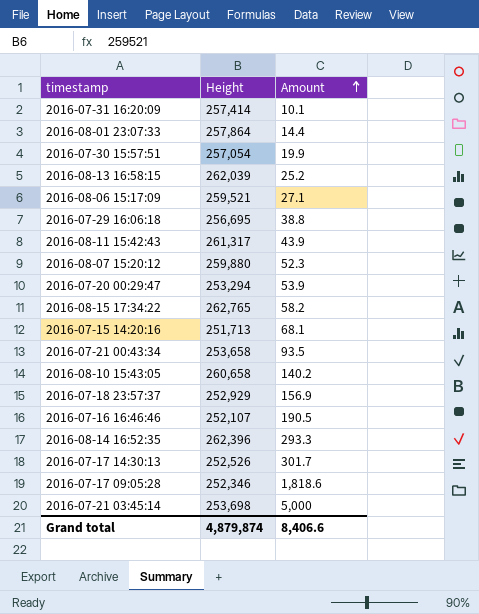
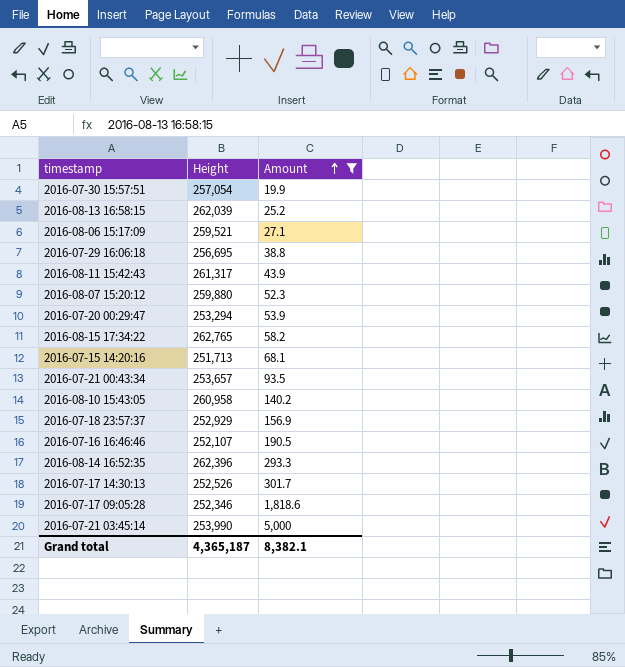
filter: none -> Amount >= 19.9
2016-07-21 00:43:34 | Height: 253,658 -> 253,657
2016-08-10 15:43:05 | Height: 260,658 -> 260,958
2016-07-21 03:45:14 | Height: 253,698 -> 253,990
Grand total | Height: 4,879,874 -> 4,365,187
Grand total | Amount: 8,406.6 -> 8,382.1

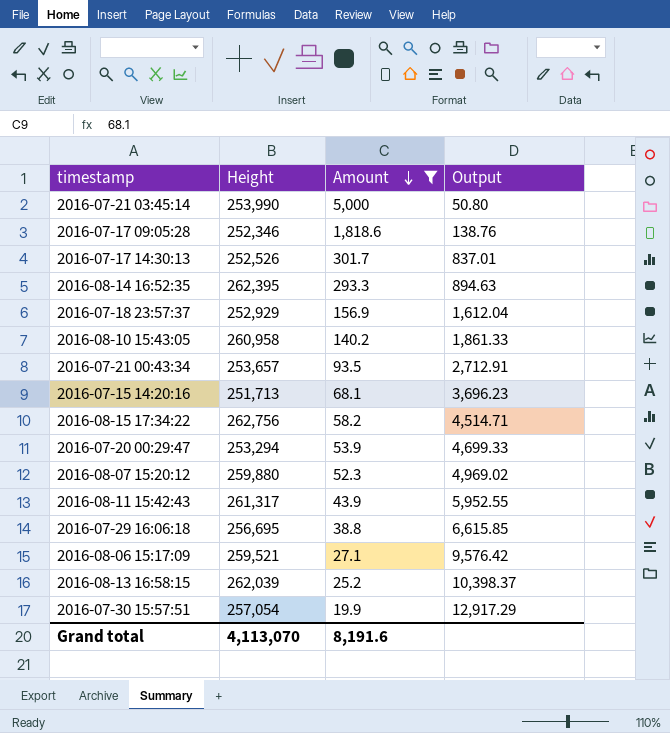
row order: Amount ascending -> Amount descending
column Output | formula: none -> [Height] / [Amount]
row 2016-07-16 16:46:46: 252,107 | 190.5 -> none
2016-08-14 16:52:35 | Height: 262,396 -> 262,395
2016-08-15 17:34:22 | Height: 262,765 -> 262,756
Grand total | Height: 4,365,187 -> 4,113,070
Grand total | Amount: 8,382.1 -> 8,191.6

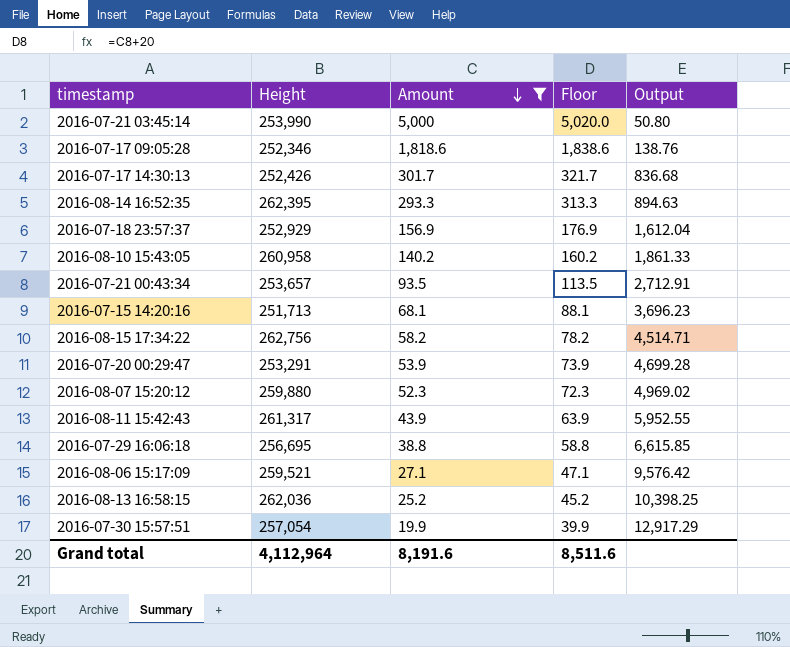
column Floor | formula: none -> [Amount] + 20
2016-07-17 14:30:13 | Height: 252,526 -> 252,426
2016-07-17 14:30:13 | Output: 837.01 -> 836.68
2016-07-20 00:29:47 | Height: 253,294 -> 253,291
2016-07-20 00:29:47 | Output: 4,699.33 -> 4,699.28
2016-08-13 16:58:15 | Height: 262,039 -> 262,036
2016-08-13 16:58:15 | Output: 10,398.37 -> 10,398.25
Grand total | Height: 4,113,070 -> 4,112,964

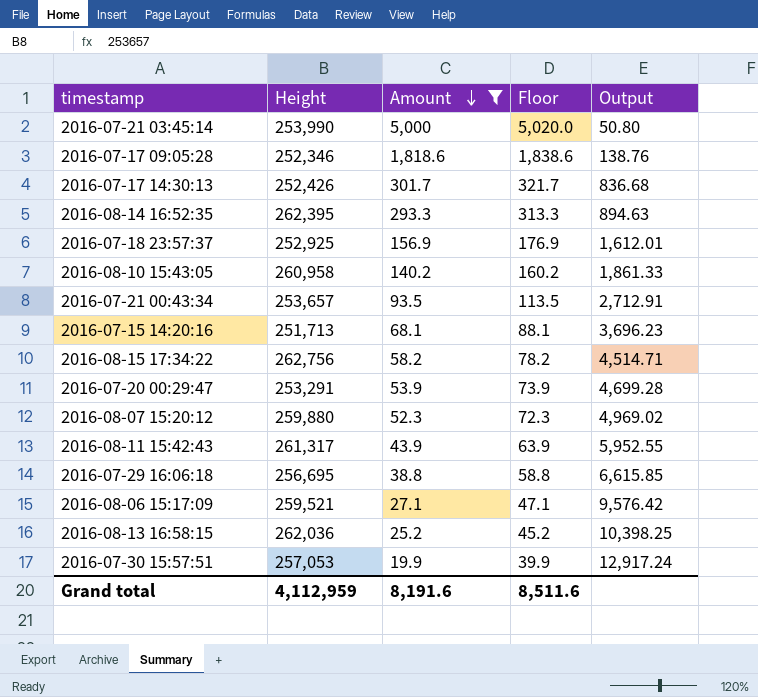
2016-07-18 23:57:37 | Height: 252,929 -> 252,925
2016-07-18 23:57:37 | Output: 1,612.04 -> 1,612.01
2016-07-30 15:57:51 | Height: 257,054 -> 257,053
2016-07-30 15:57:51 | Output: 12,917.29 -> 12,917.24
Grand total | Height: 4,112,964 -> 4,112,959

